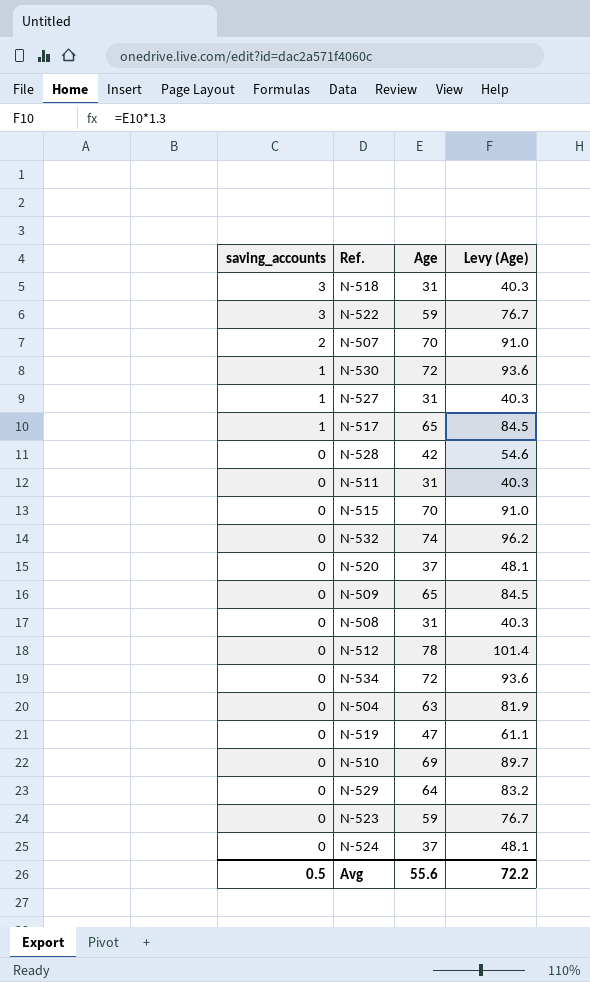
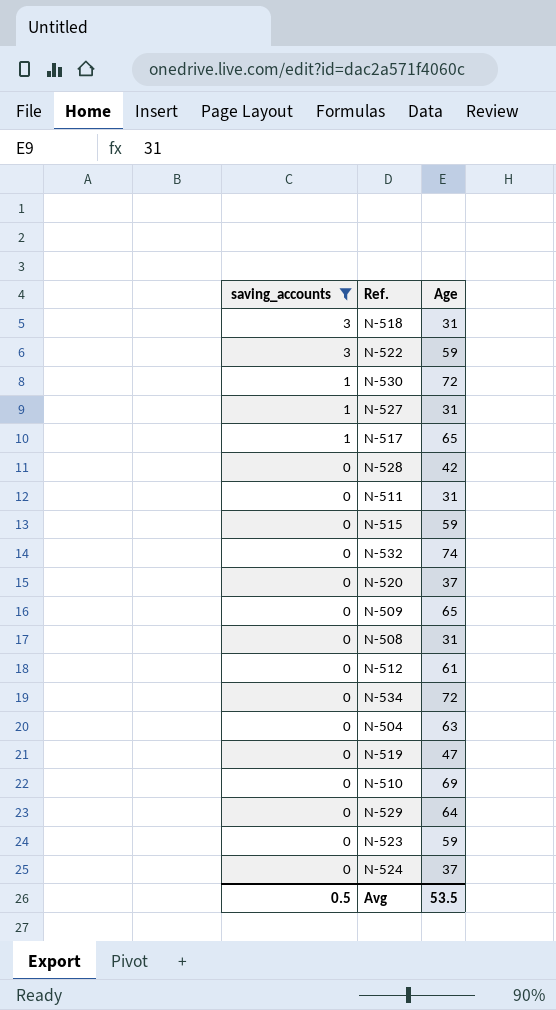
filter: none -> saving_accounts != 2
column Levy (Age) | formula: [Age] * 1.3 -> none
N-515 | Age: 70 -> 59
N-512 | Age: 78 -> 61
Avg | Age: 55.6 -> 53.5

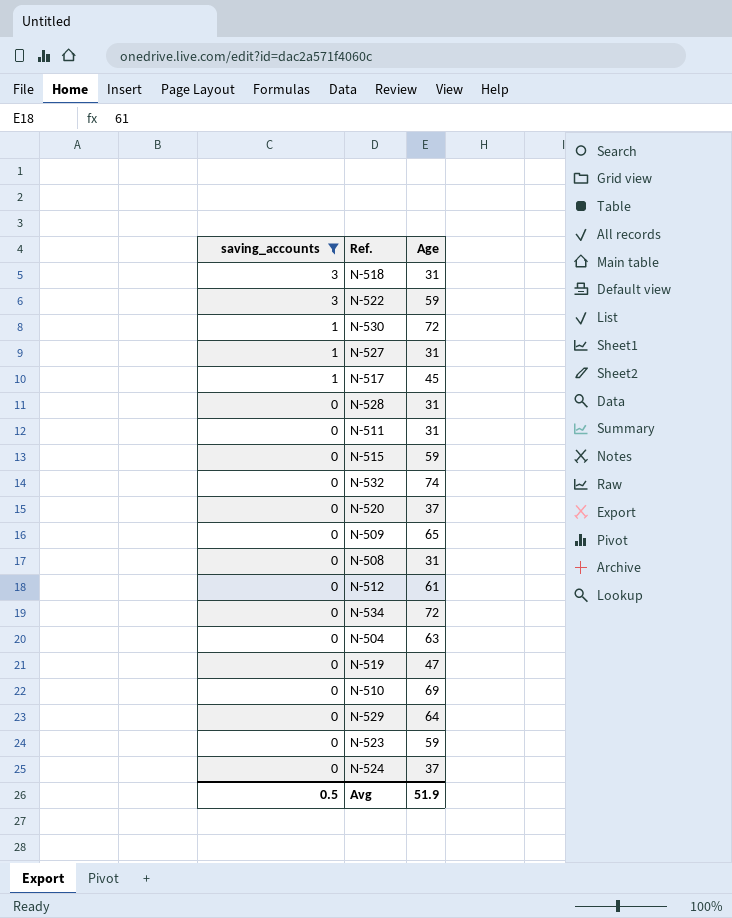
N-517 | Age: 65 -> 45
N-528 | Age: 42 -> 31
Avg | Age: 53.5 -> 51.9

